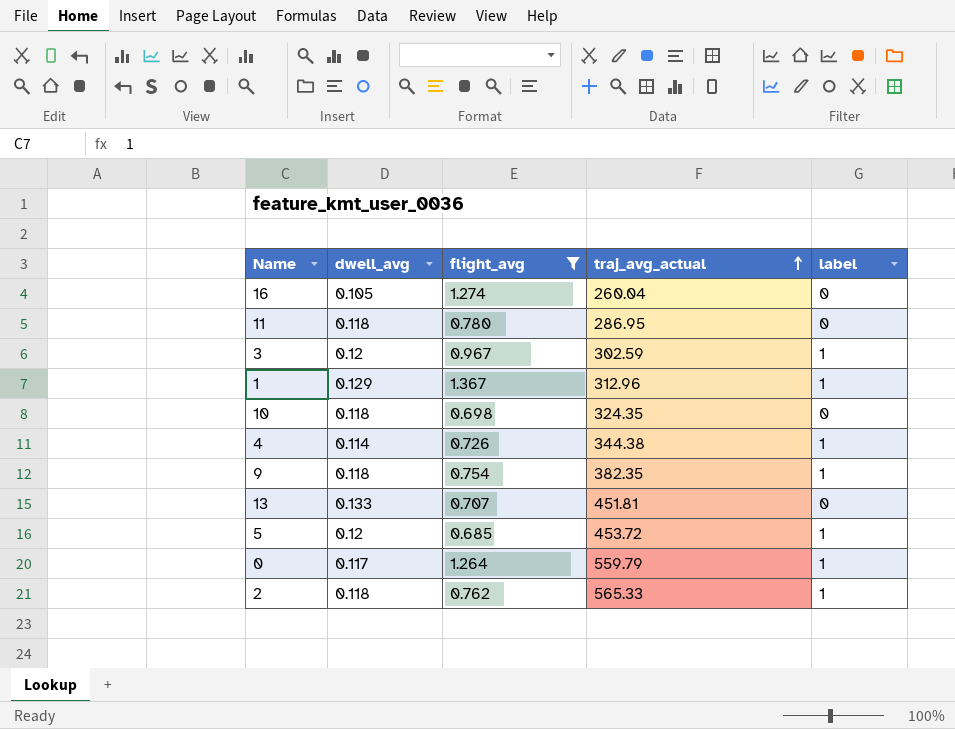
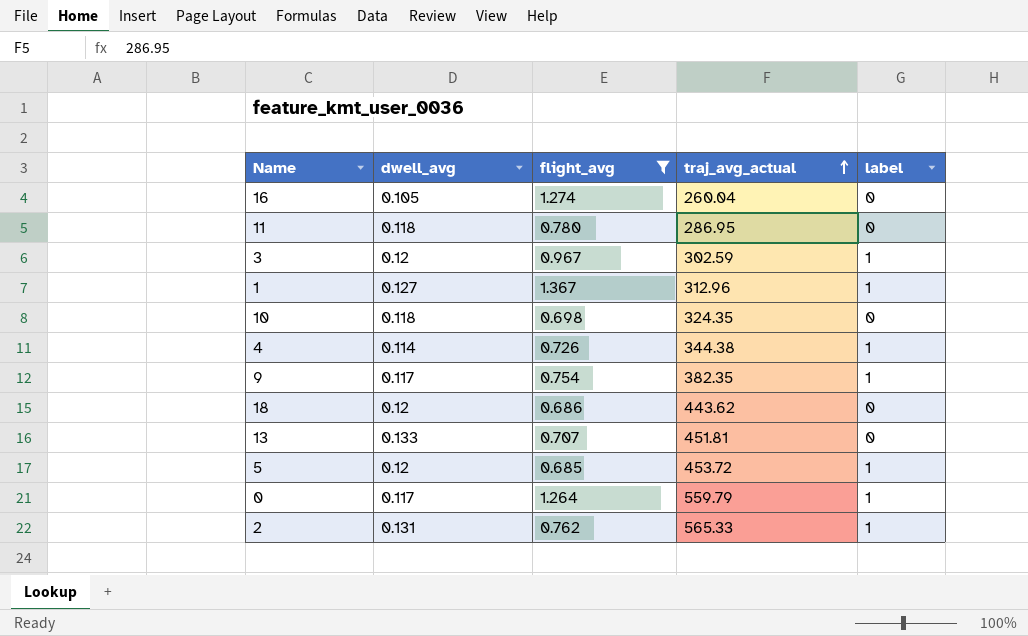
1 | dwell_avg: 0.129 -> 0.127
9 | dwell_avg: 0.118 -> 0.117
row 18: none -> 0.12 | 0.686 | 443.62 | 0
2 | dwell_avg: 0.118 -> 0.131

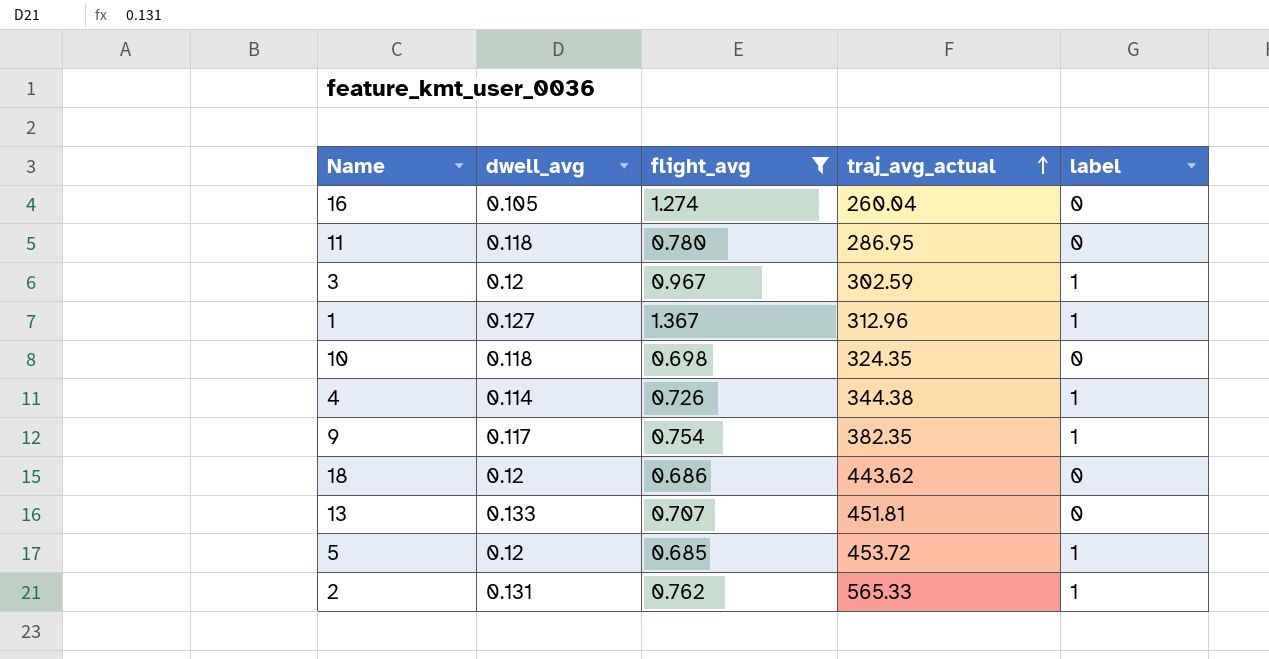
row 0: 0.117 | 1.264 | 559.79 | 1 -> none

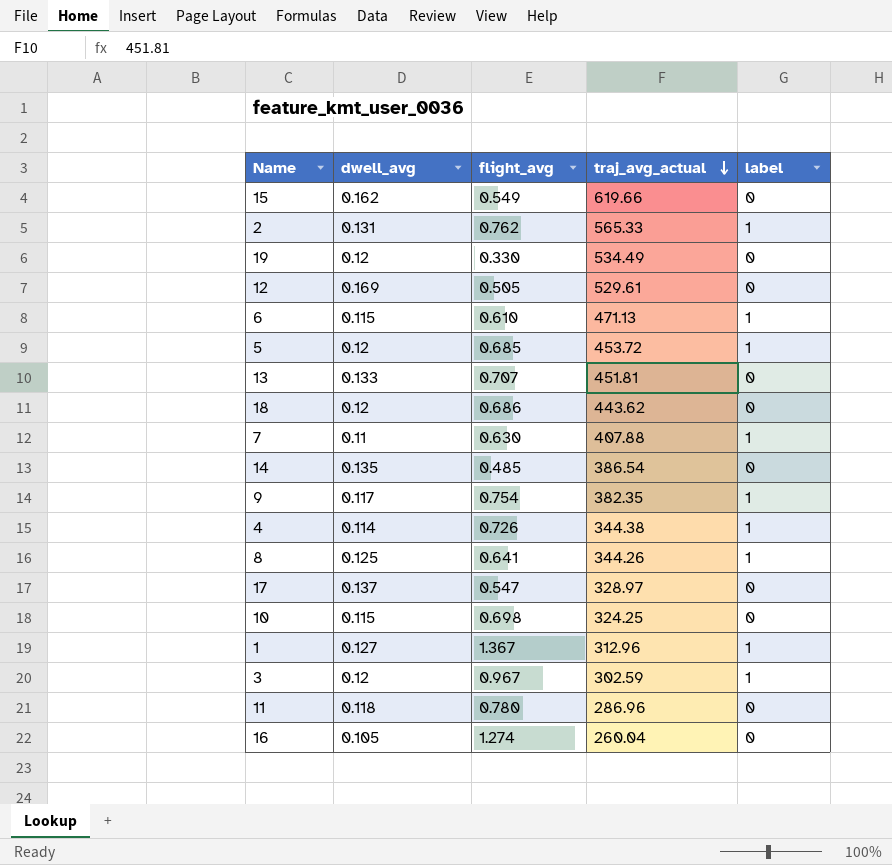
filter: flight_avg >= 0.685 -> none
row order: traj_avg_actual ascending -> traj_avg_actual descending
10 | dwell_avg: 0.118 -> 0.115
10 | traj_avg_actual: 324.35 -> 324.25
11 | traj_avg_actual: 286.95 -> 286.96

